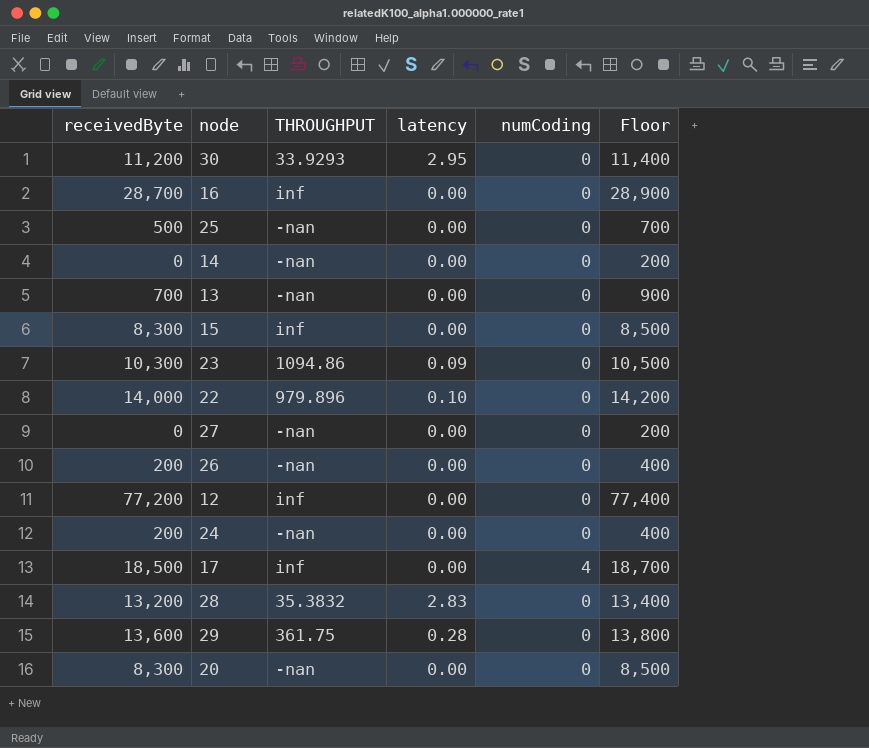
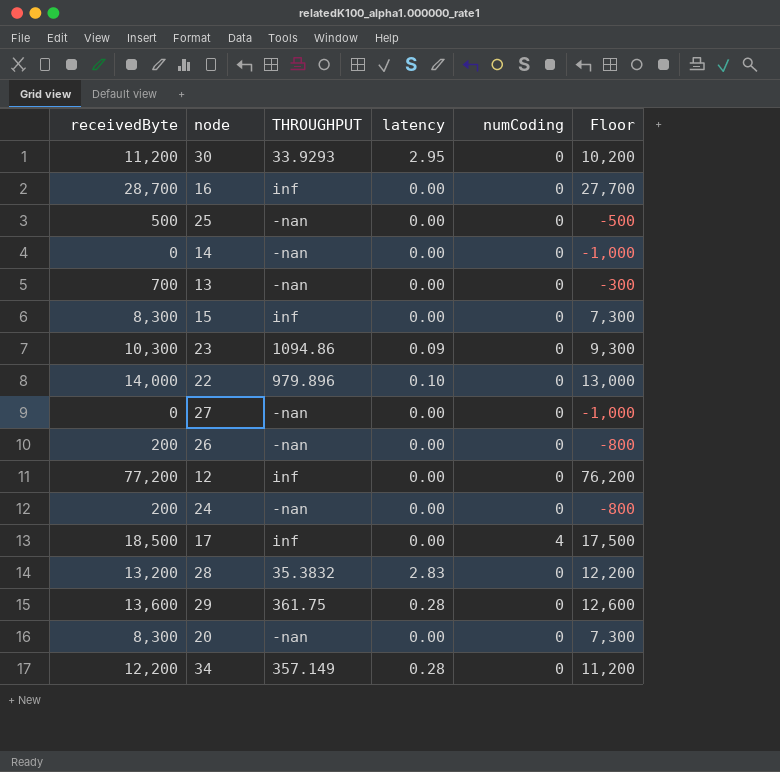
column Floor | formula: [receivedByte] + 200 -> [receivedByte] - 1000
row 34: none -> 12,200 | 357.149 | 0.28 | 0 | 11,200

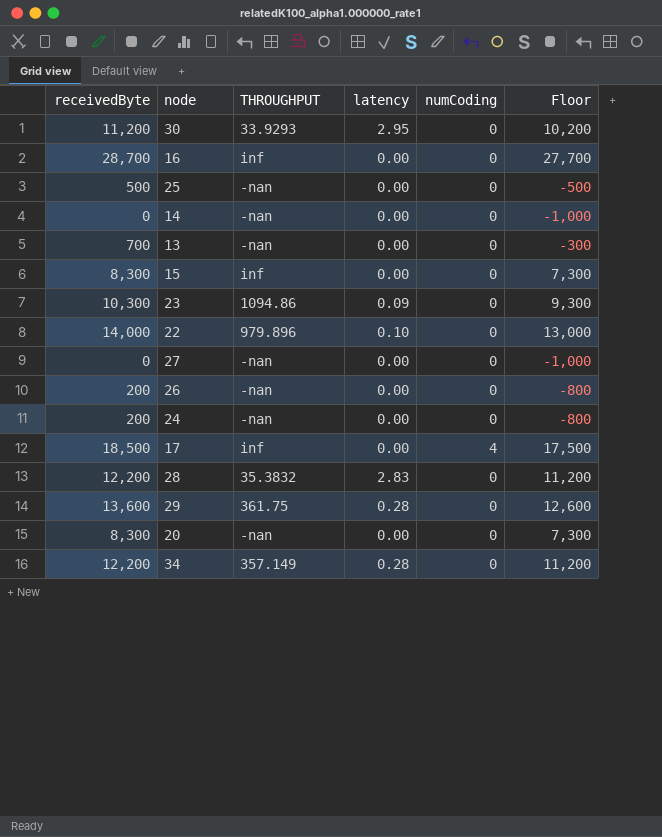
row 12: 77,200 | inf | 0.00 | 0 | 76,200 -> none
28 | receivedByte: 13,200 -> 12,200
28 | Floor: 12,200 -> 11,200

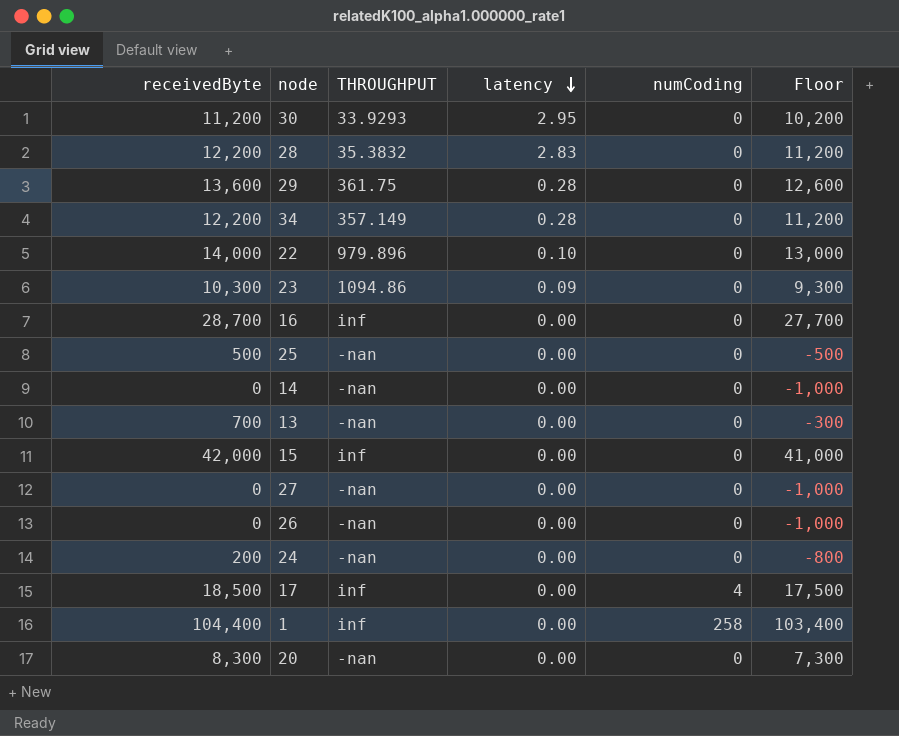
row order: none -> latency descending
15 | receivedByte: 8,300 -> 42,000
15 | Floor: 7,300 -> 41,000
26 | receivedByte: 200 -> 0
26 | Floor: -800 -> -1,000
row 1: none -> 104,400 | inf | 0.00 | 258 | 103,400

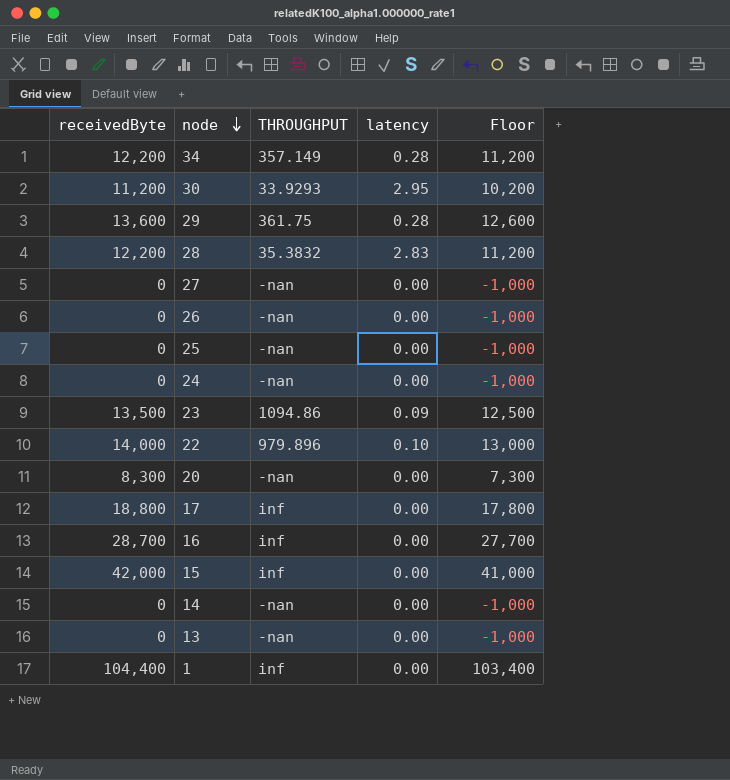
row order: latency descending -> node descending
column numCoding | position: 5 -> none
25 | receivedByte: 500 -> 0
25 | Floor: -500 -> -1,000
24 | receivedByte: 200 -> 0
24 | Floor: -800 -> -1,000
23 | receivedByte: 10,300 -> 13,500
23 | Floor: 9,300 -> 12,500
17 | receivedByte: 18,500 -> 18,800
17 | Floor: 17,500 -> 17,800
13 | receivedByte: 700 -> 0
13 | Floor: -300 -> -1,000

